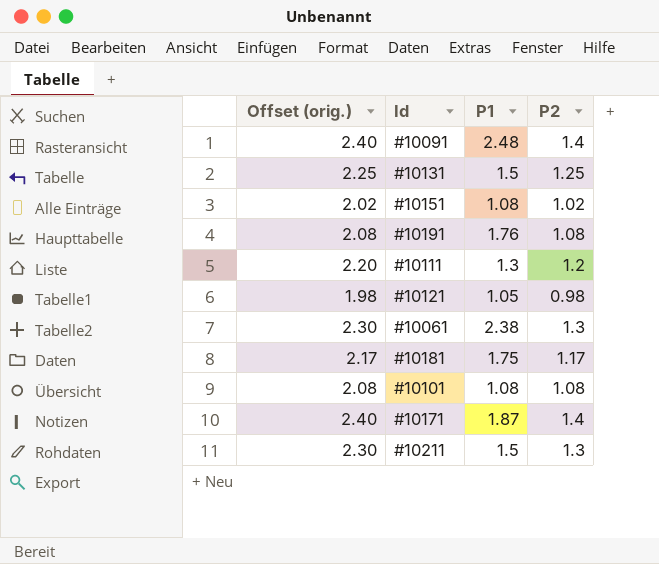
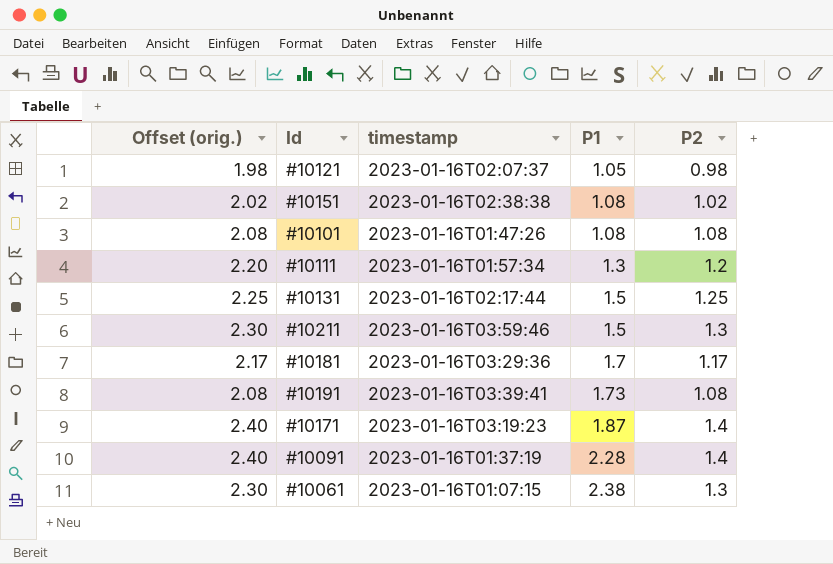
row order: none -> P1 ascending
column timestamp | position: none -> 3
#10181 | P1: 1.75 -> 1.7
#10191 | P1: 1.76 -> 1.73
#10091 | P1: 2.48 -> 2.28

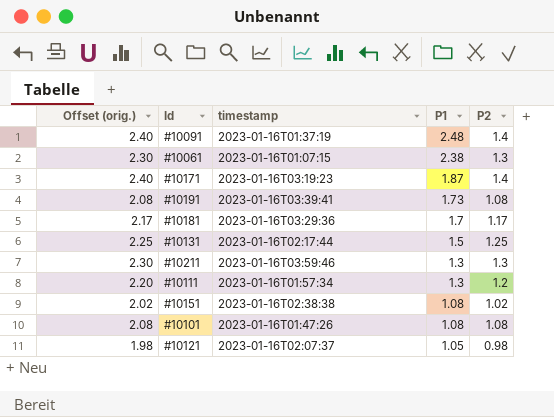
row order: P1 ascending -> P1 descending
#10091 | P1: 2.28 -> 2.48
#10211 | P1: 1.5 -> 1.3

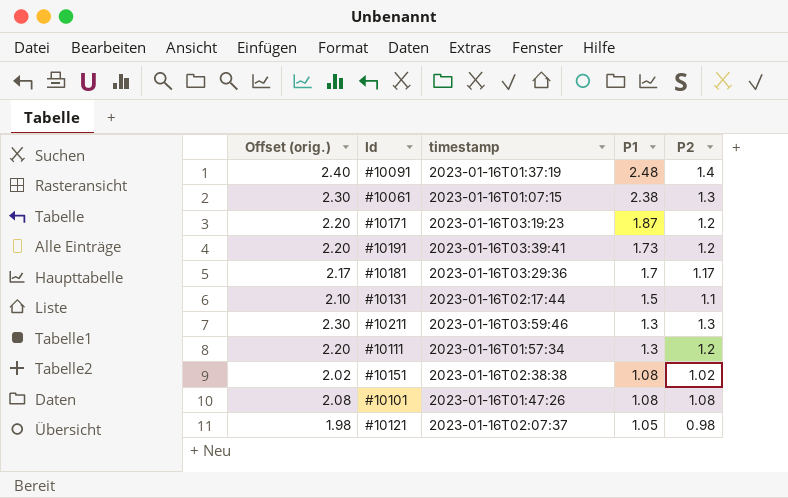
#10171 | Offset (orig.): 2.40 -> 2.20
#10171 | P2: 1.4 -> 1.2
#10191 | Offset (orig.): 2.08 -> 2.20
#10191 | P2: 1.08 -> 1.2
#10131 | Offset (orig.): 2.25 -> 2.10
#10131 | P2: 1.25 -> 1.1

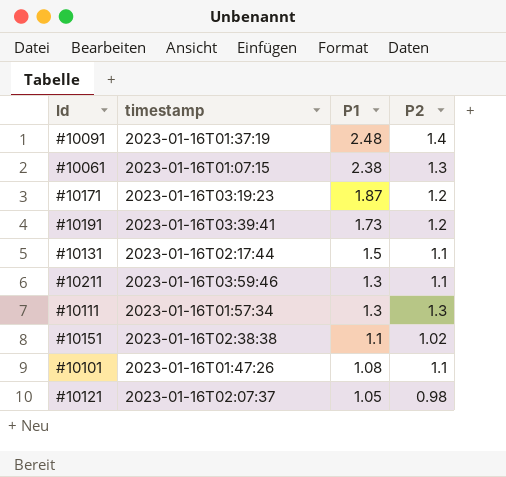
column Offset (orig.) | formula: [P2] + 1 -> none
row #10181: 2.17 | 2023-01-16T03:29:36 | 1.7 | 1.17 -> none
#10211 | P2: 1.3 -> 1.1
#10111 | P2: 1.2 -> 1.3
#10151 | P1: 1.08 -> 1.1
#10101 | P2: 1.08 -> 1.1

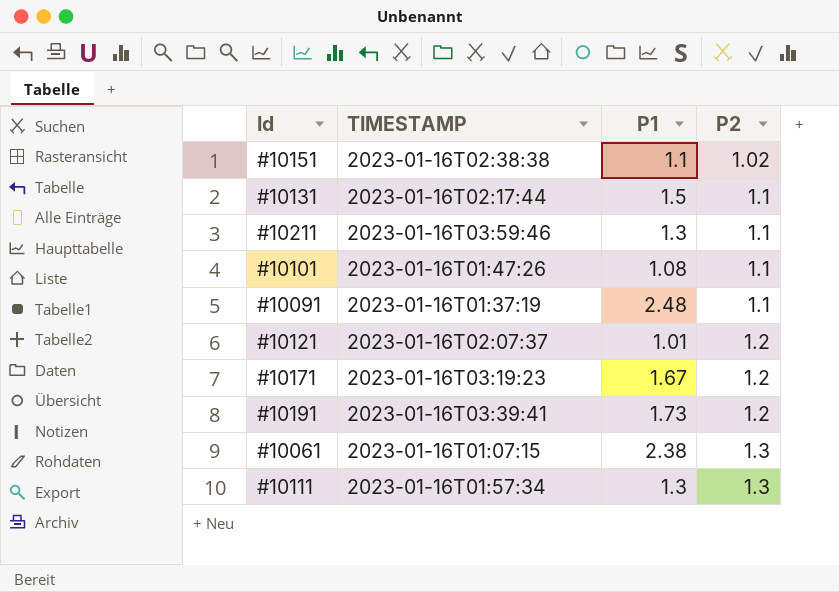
row order: P1 descending -> P2 ascending
column name: timestamp -> TIMESTAMP
#10091 | P2: 1.4 -> 1.1
#10121 | P1: 1.05 -> 1.01
#10121 | P2: 0.98 -> 1.2
#10171 | P1: 1.87 -> 1.67

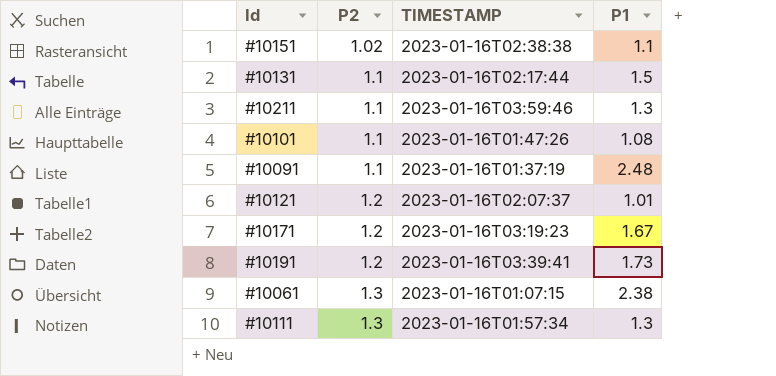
column P2 | position: 4 -> 2

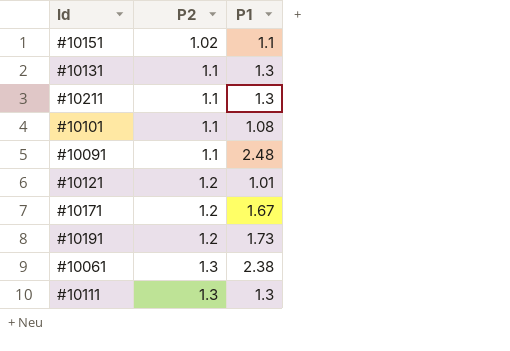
column TIMESTAMP | position: 3 -> none
#10131 | P1: 1.5 -> 1.3

